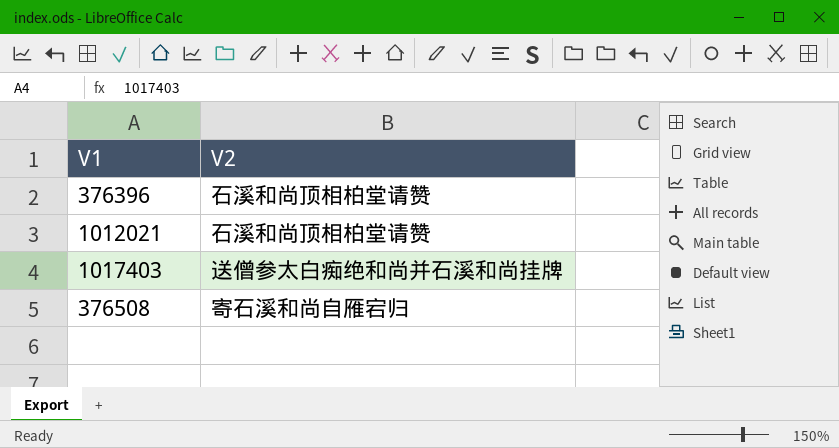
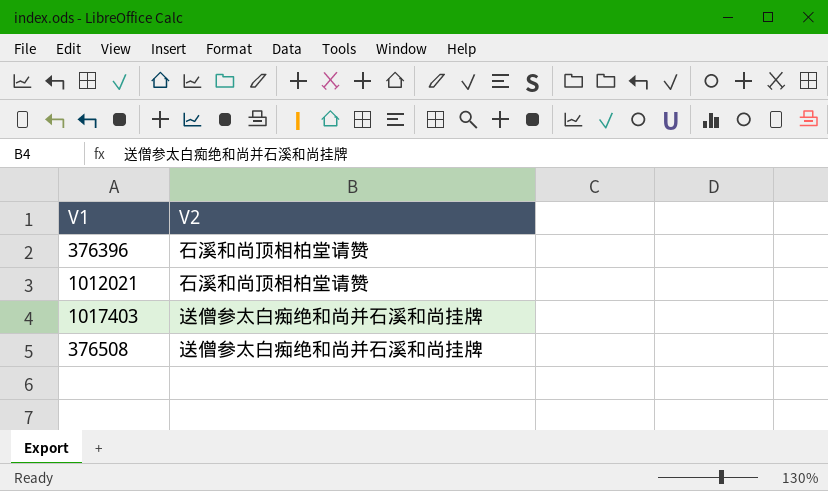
376508 | V2: 寄石溪和尚自雁宕归 -> 送僧参太白痴绝和尚并石溪和尚挂牌

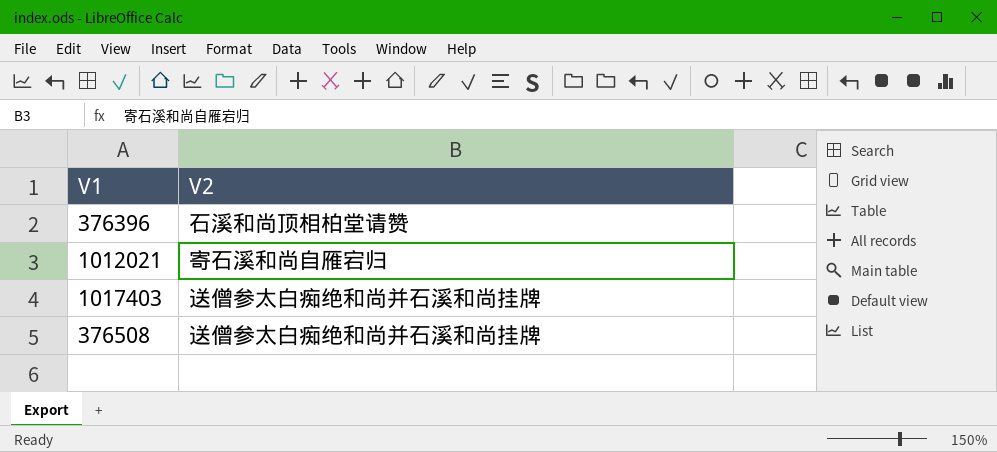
1012021 | V2: 石溪和尚顶相柏堂请赞 -> 寄石溪和尚自雁宕归

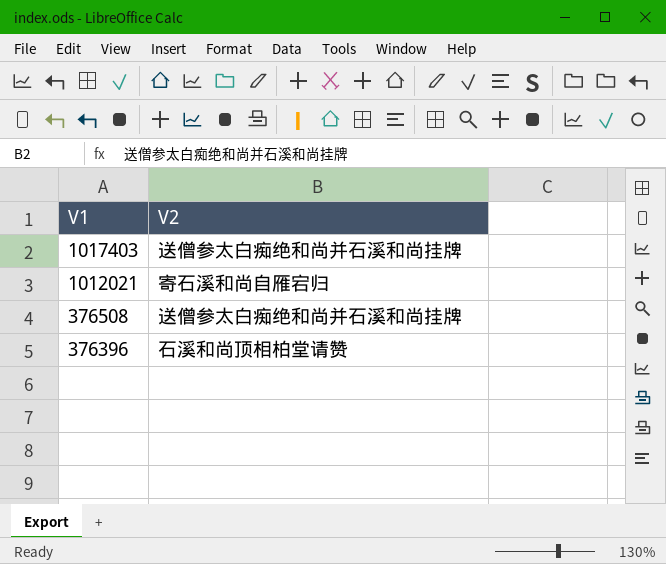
row order: none -> V1 descending

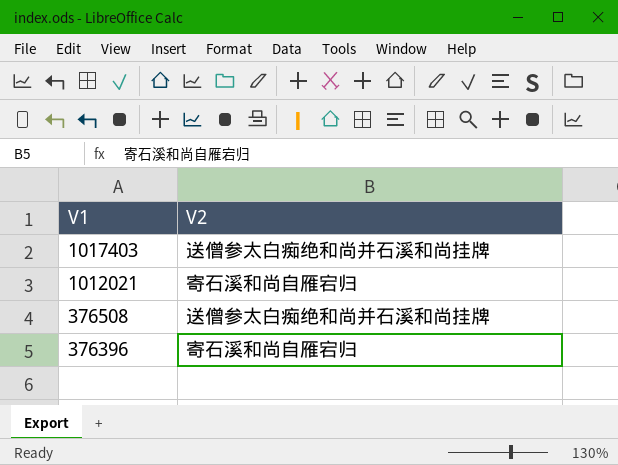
376396 | V2: 石溪和尚顶相柏堂请赞 -> 寄石溪和尚自雁宕归

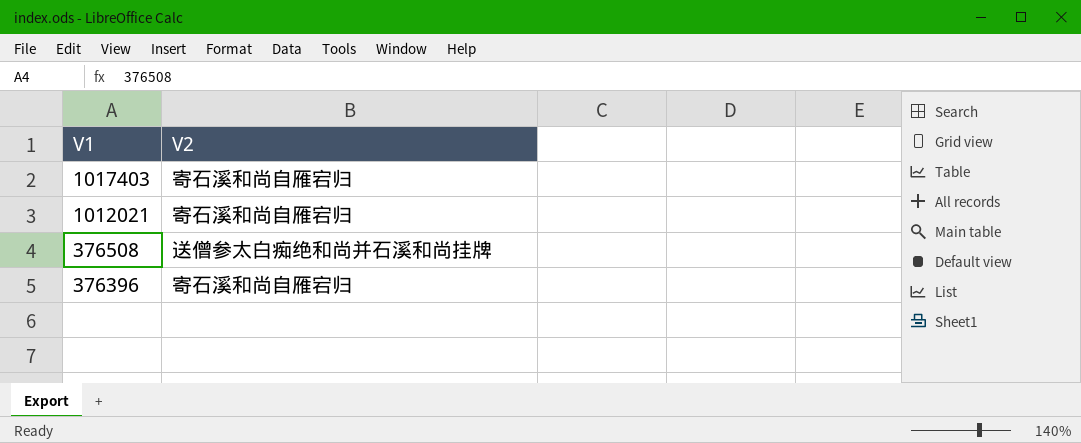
1017403 | V2: 送僧参太白痴绝和尚并石溪和尚挂牌 -> 寄石溪和尚自雁宕归

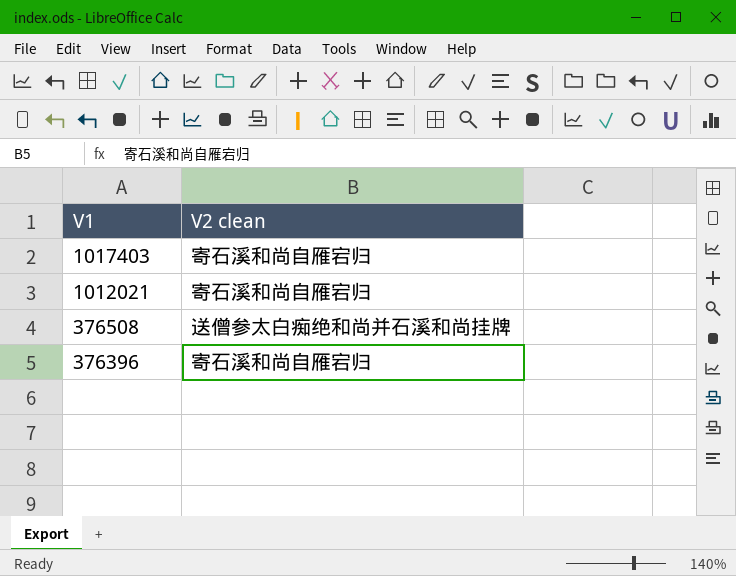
column name: V2 -> V2 clean

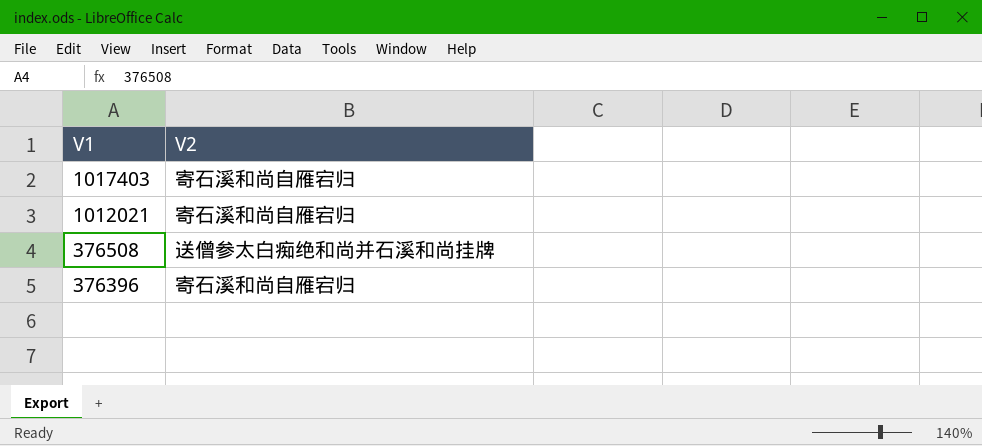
column name: V2 clean -> V2

